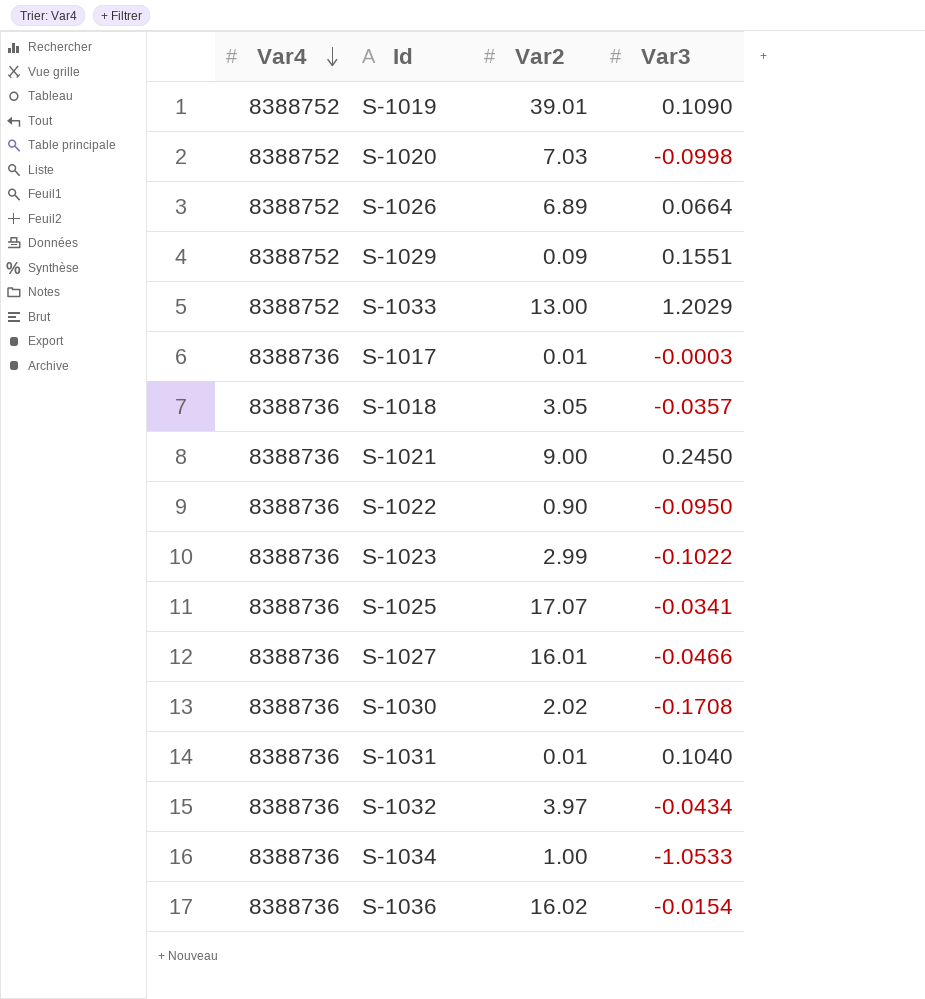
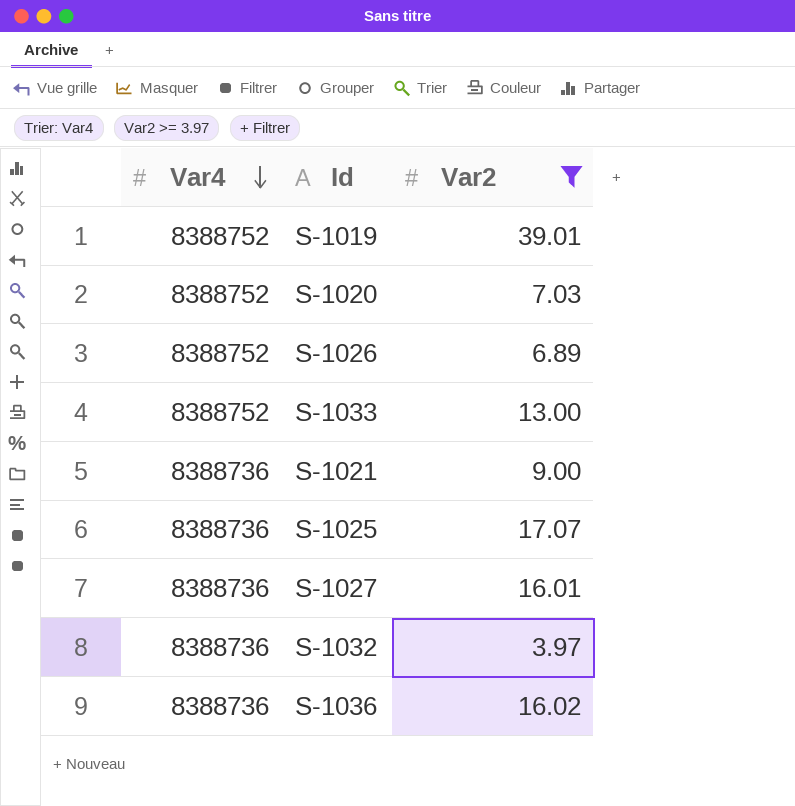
filter: none -> Var2 >= 3.97
column Var3 | position: 4 -> none

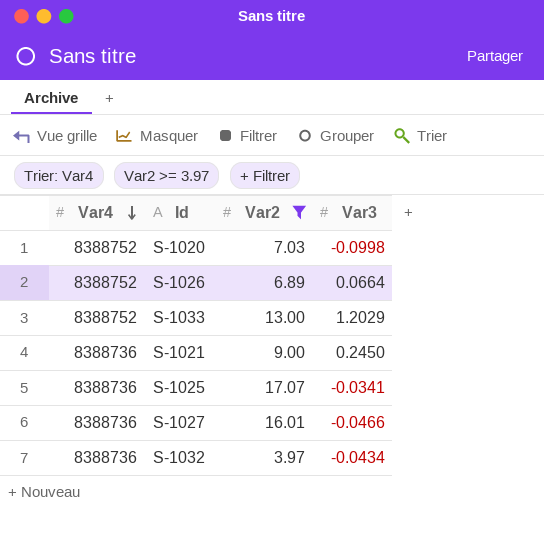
column Var3 | position: none -> 4
row S-1019: 8388752 | 39.01 -> none
row S-1036: 8388736 | 16.02 -> none

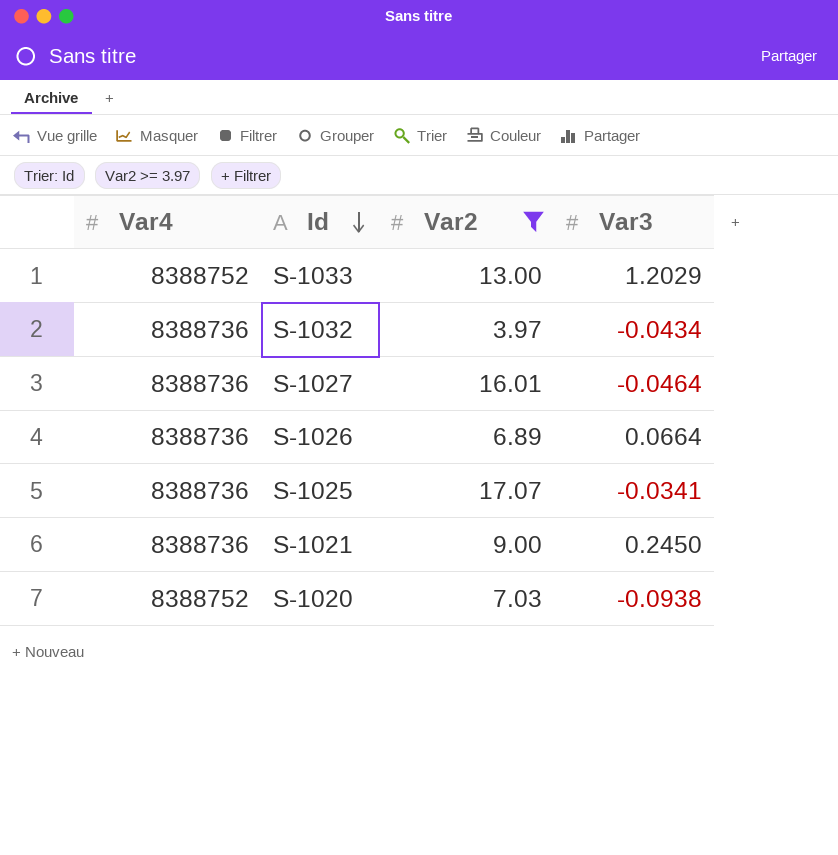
row order: Var4 descending -> Id descending
S-1027 | Var3: -0.0466 -> -0.0464
S-1026 | Var4: 8388752 -> 8388736
S-1020 | Var3: -0.0998 -> -0.0938

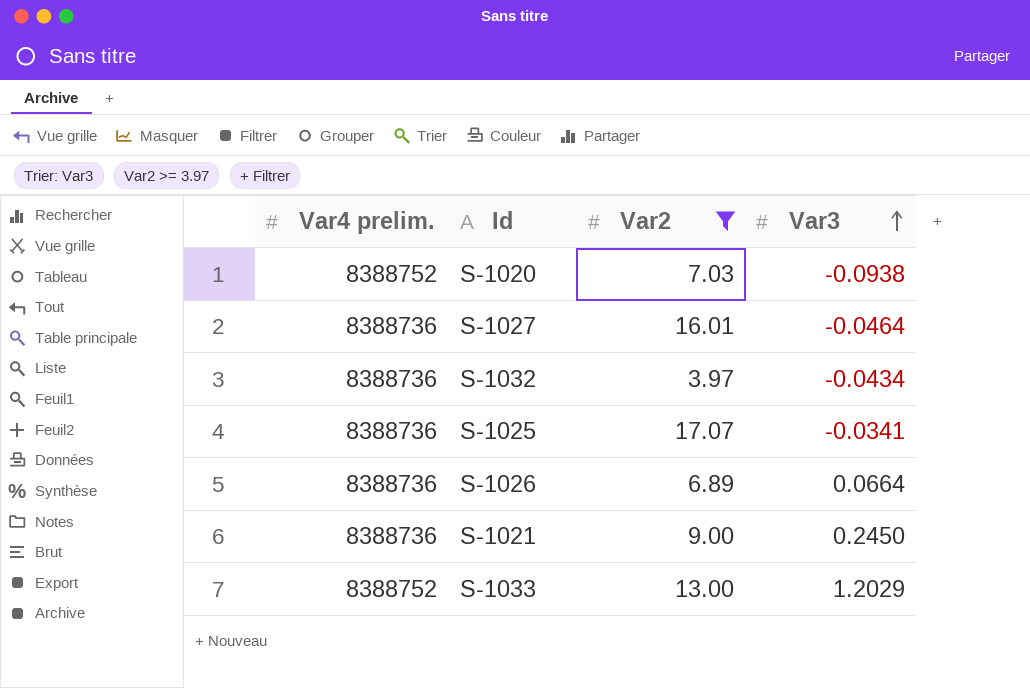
row order: Id descending -> Var3 ascending
column name: Var4 -> Var4 prelim.

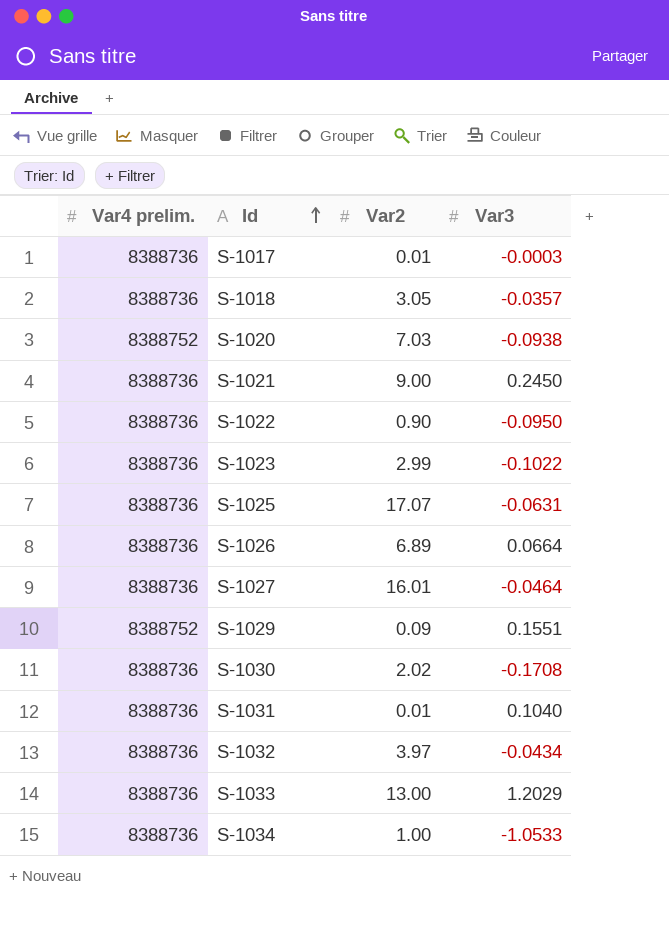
filter: Var2 >= 3.97 -> none
row order: Var3 ascending -> Id ascending
S-1025 | Var3: -0.0341 -> -0.0631
S-1033 | Var4 prelim.: 8388752 -> 8388736

